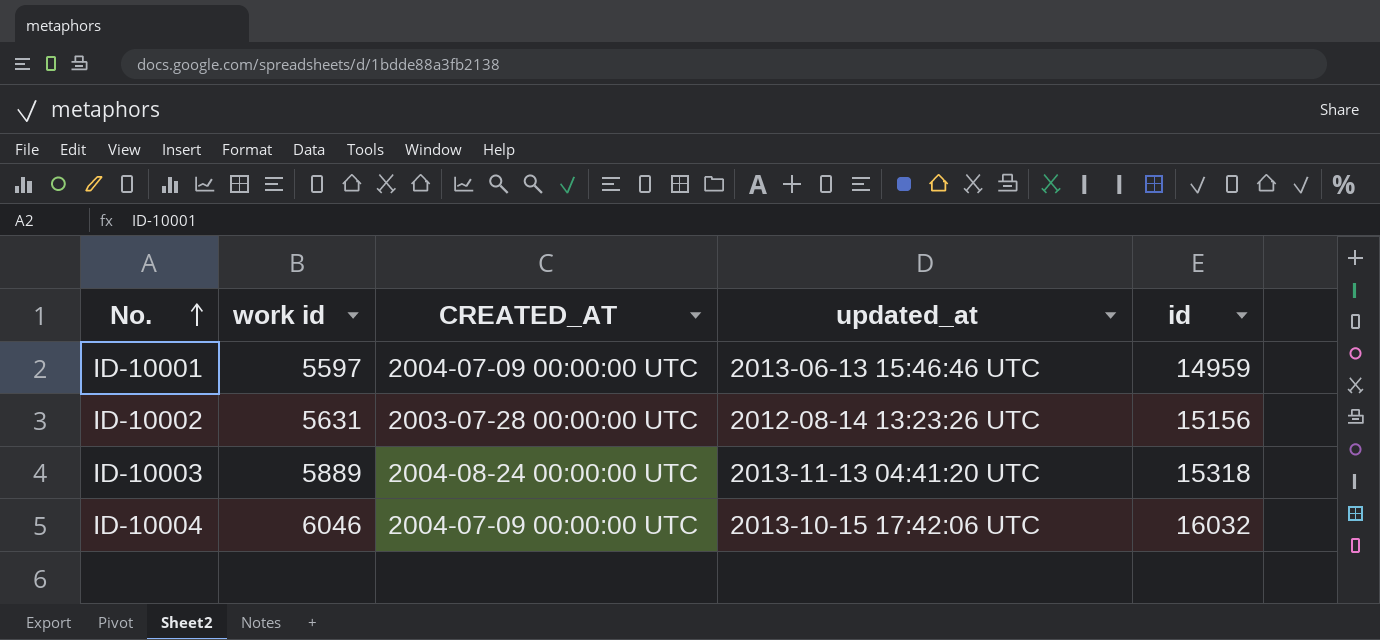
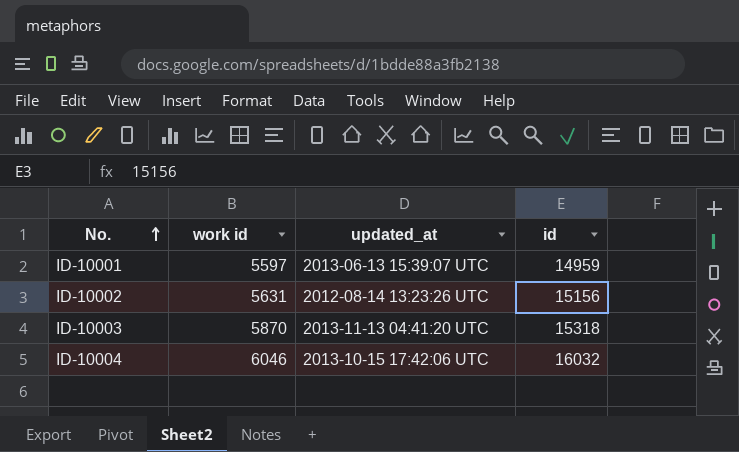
column CREATED_AT | position: 3 -> none
ID-10001 | updated_at: 2013-06-13 15:46:46 UTC -> 2013-06-13 15:39:07 UTC
ID-10003 | work id: 5889 -> 5870

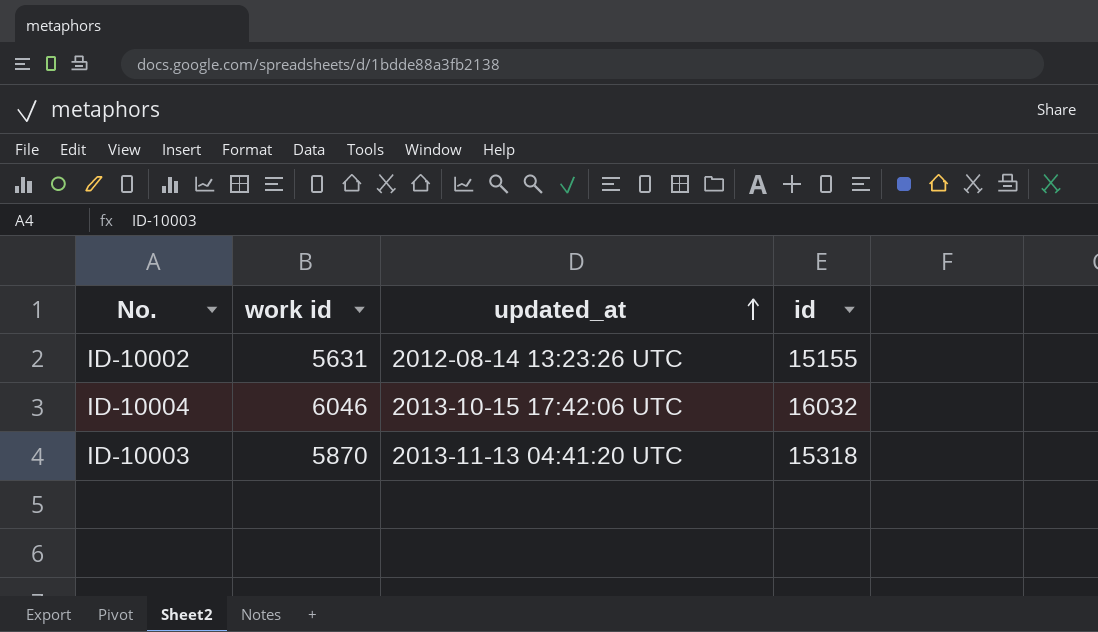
row order: No. ascending -> updated_at ascending
row ID-10001: 5597 | 2013-06-13 15:39:07 UTC | 14959 -> none
ID-10002 | id: 15156 -> 15155

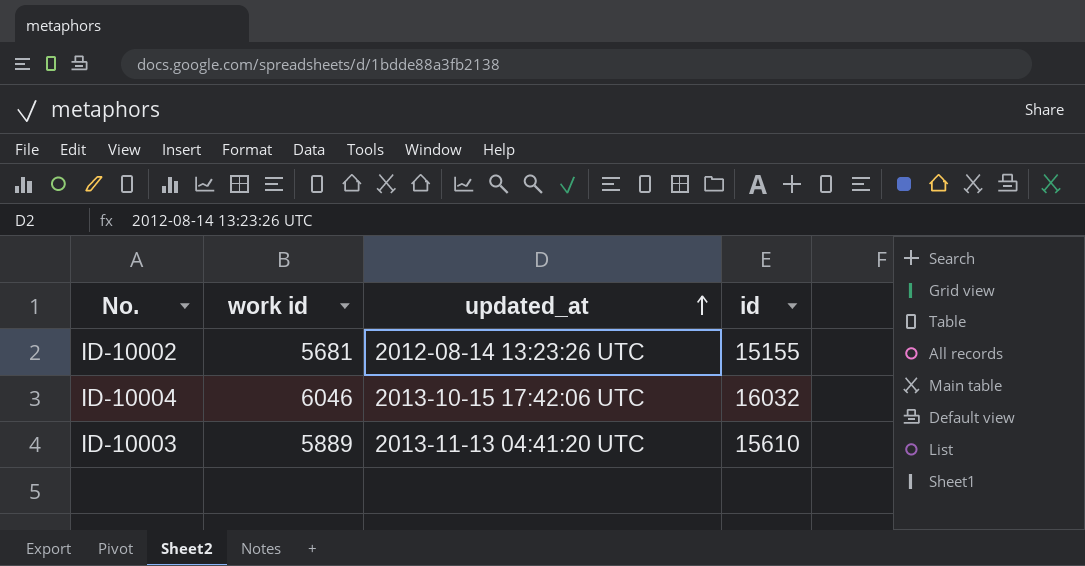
ID-10002 | work id: 5631 -> 5681
ID-10003 | work id: 5870 -> 5889
ID-10003 | id: 15318 -> 15610

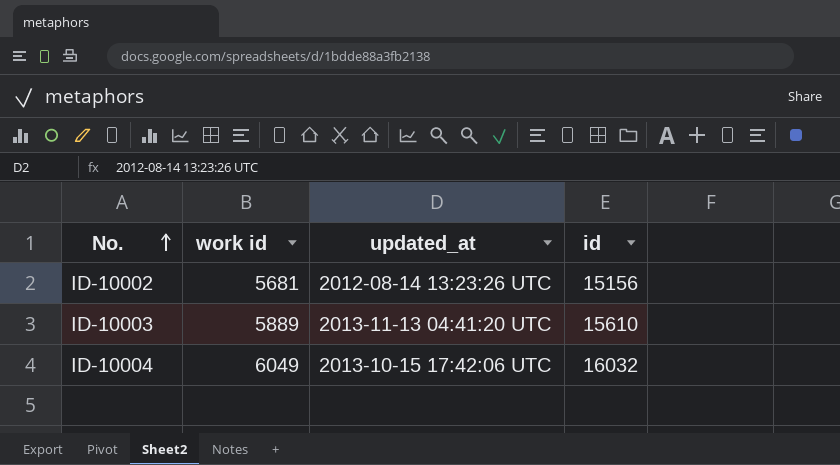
row order: updated_at ascending -> No. ascending
ID-10002 | id: 15155 -> 15156
ID-10004 | work id: 6046 -> 6049

